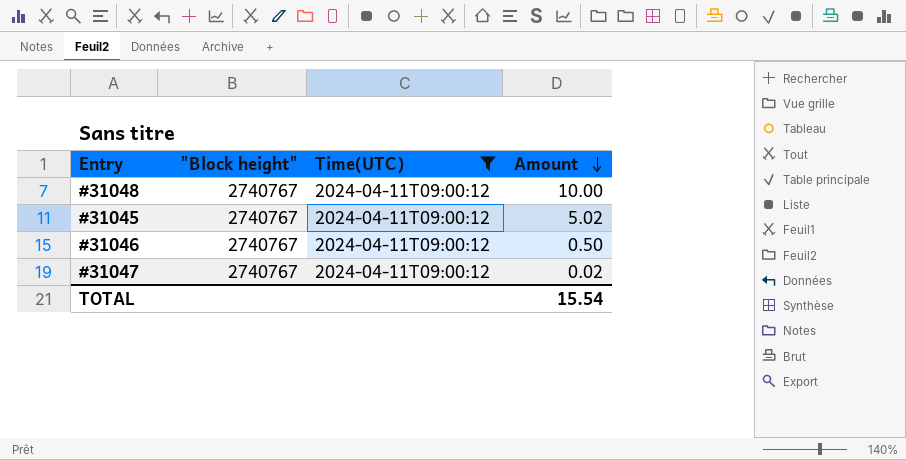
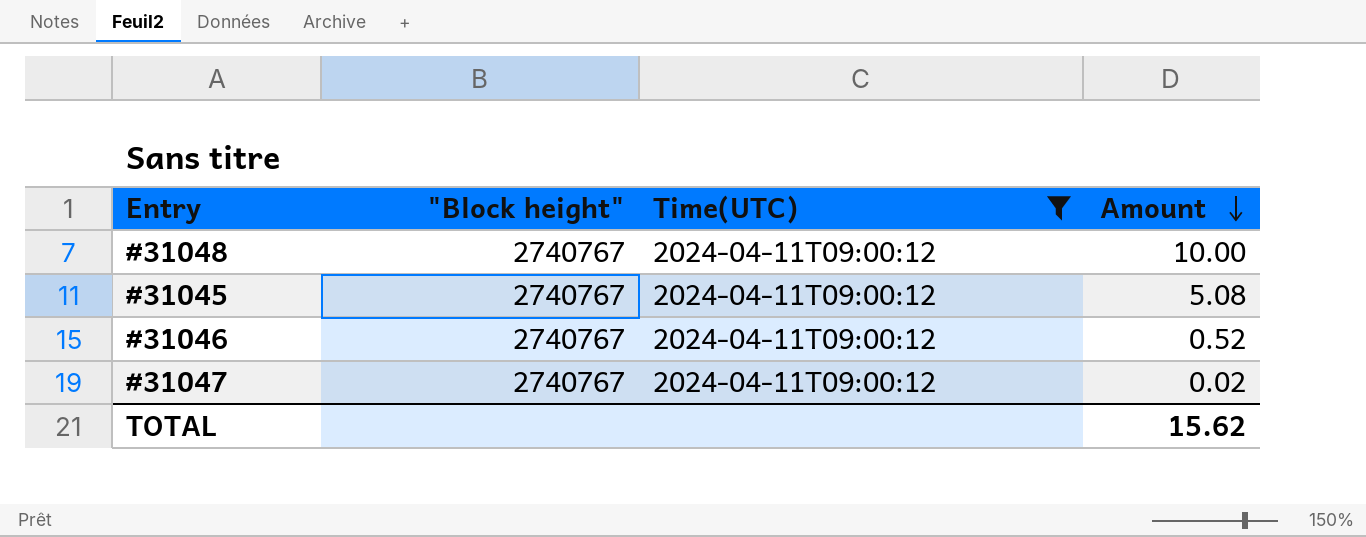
#31045 | Amount: 5.02 -> 5.08
#31046 | Amount: 0.50 -> 0.52
TOTAL | Amount: 15.54 -> 15.62

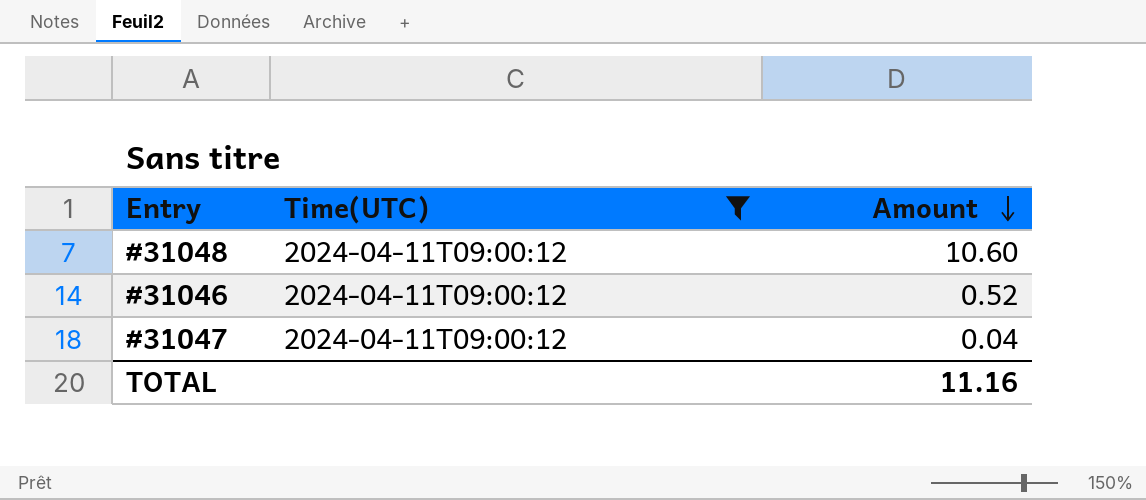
column "Block height" | position: 2 -> none
row #31045: 2740767 | 2024-04-11T09:00:12 | 5.08 -> none
#31048 | Amount: 10.00 -> 10.60
#31047 | Amount: 0.02 -> 0.04
TOTAL | Amount: 15.62 -> 11.16

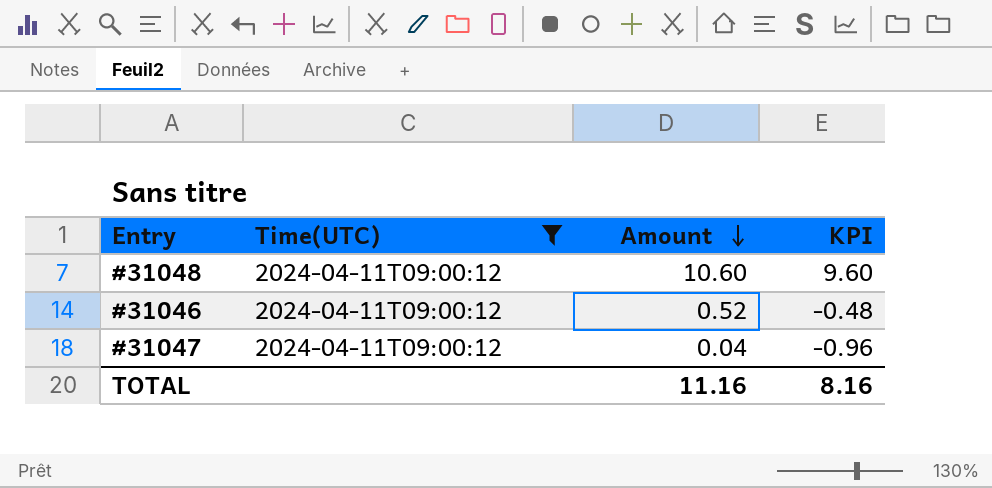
column KPI | formula: none -> [Amount] - 1

